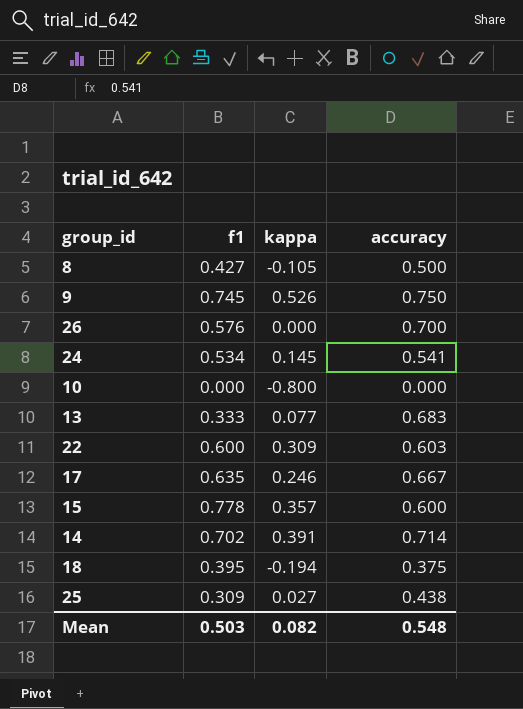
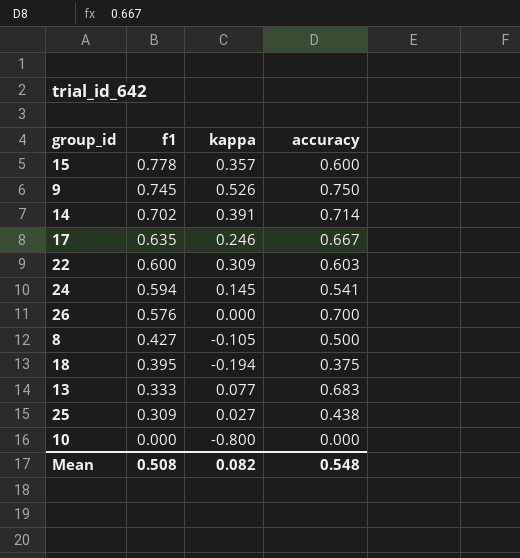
row order: none -> f1 descending
24 | f1: 0.534 -> 0.594
Mean | f1: 0.503 -> 0.508

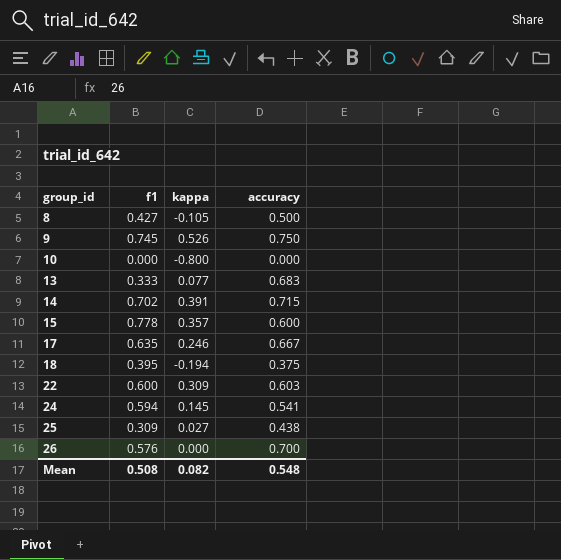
row order: f1 descending -> group_id ascending
14 | accuracy: 0.714 -> 0.715

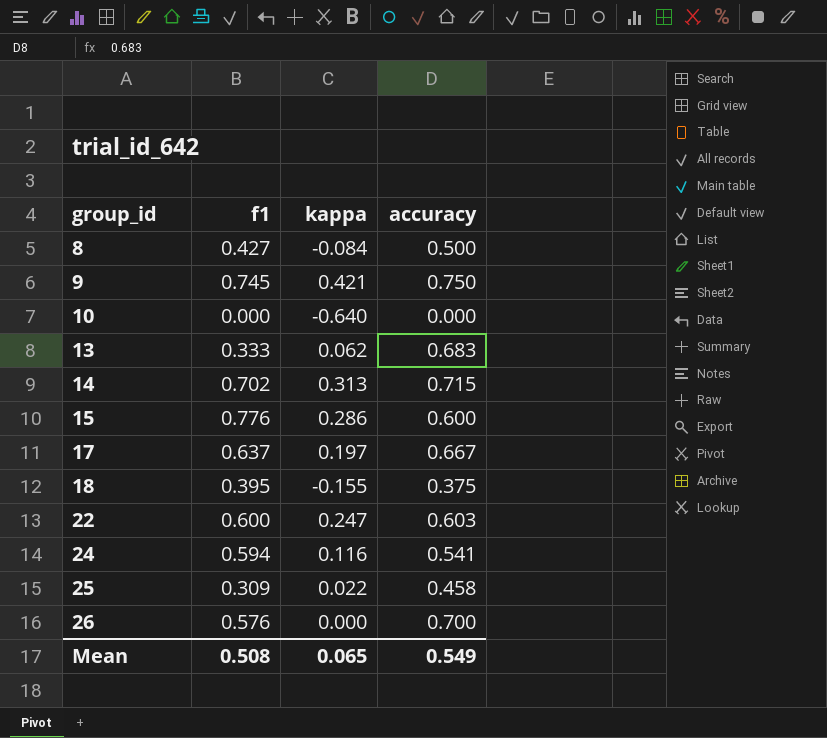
8 | kappa: -0.105 -> -0.084
9 | kappa: 0.526 -> 0.421
10 | kappa: -0.800 -> -0.640
13 | kappa: 0.077 -> 0.062
14 | kappa: 0.391 -> 0.313
15 | f1: 0.778 -> 0.776
15 | kappa: 0.357 -> 0.286
17 | f1: 0.635 -> 0.637
17 | kappa: 0.246 -> 0.197
18 | kappa: -0.194 -> -0.155
22 | kappa: 0.309 -> 0.247
24 | kappa: 0.145 -> 0.116
25 | kappa: 0.027 -> 0.022
25 | accuracy: 0.438 -> 0.458
Mean | kappa: 0.082 -> 0.065
Mean | accuracy: 0.548 -> 0.549

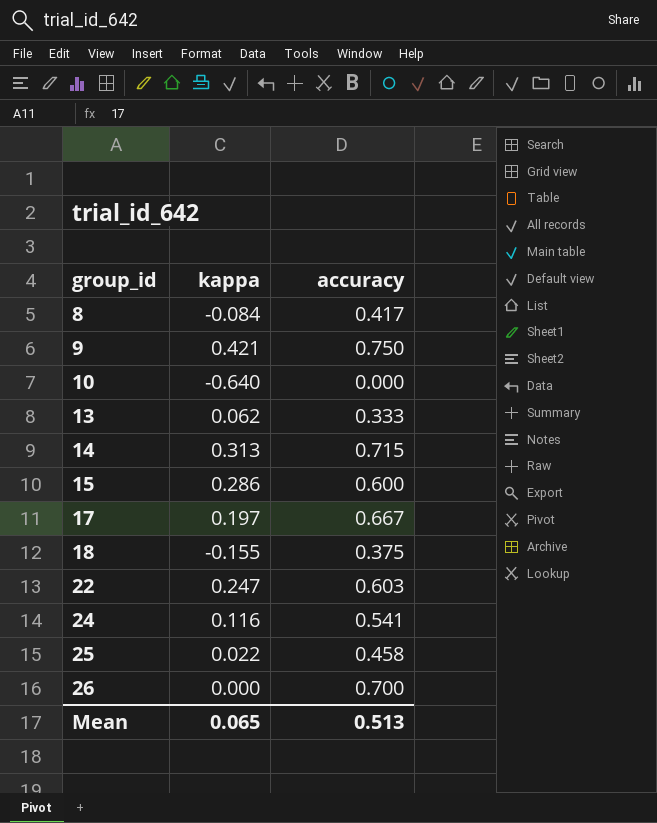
column f1 | position: 2 -> none
8 | accuracy: 0.500 -> 0.417
13 | accuracy: 0.683 -> 0.333
Mean | accuracy: 0.549 -> 0.513

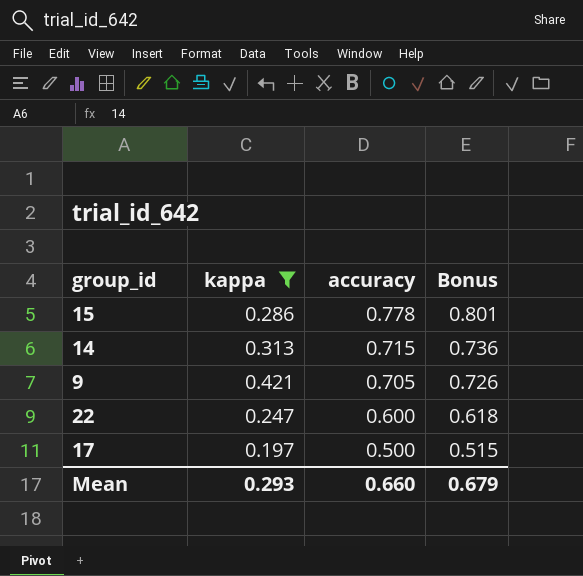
filter: none -> kappa >= 0.197
row order: group_id ascending -> accuracy descending
column Bonus | formula: none -> [accuracy] * 1.03
15 | accuracy: 0.600 -> 0.778
9 | accuracy: 0.750 -> 0.705
22 | accuracy: 0.603 -> 0.600
17 | accuracy: 0.667 -> 0.500
Mean | kappa: 0.065 -> 0.293
Mean | accuracy: 0.513 -> 0.660

